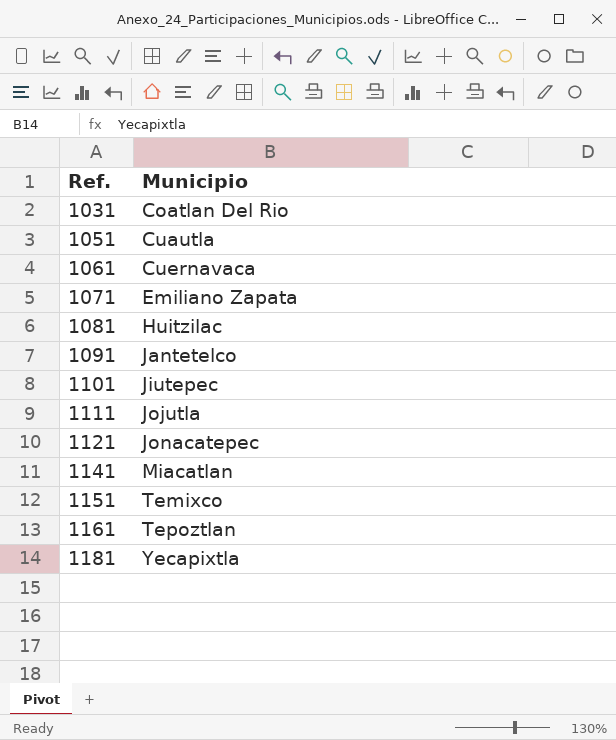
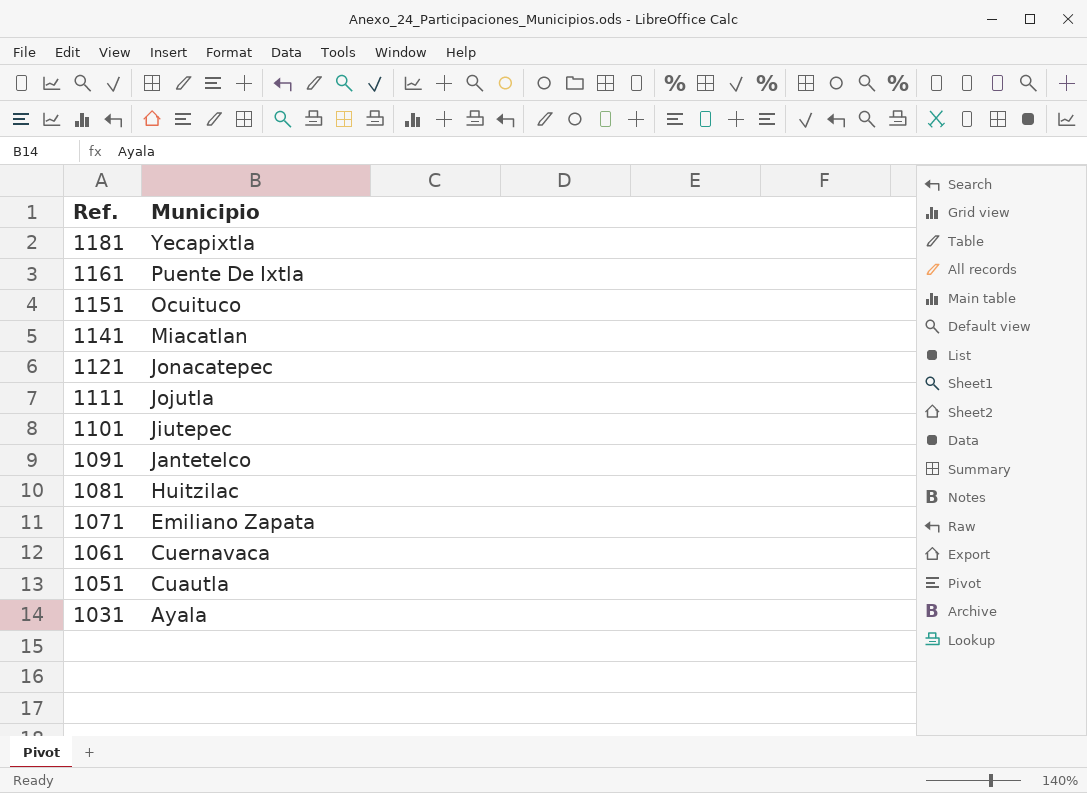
row order: Ref. ascending -> Ref. descending
1161 | Municipio: Tepoztlan -> Puente De Ixtla
1151 | Municipio: Temixco -> Ocuituco
1031 | Municipio: Coatlan Del Rio -> Ayala

